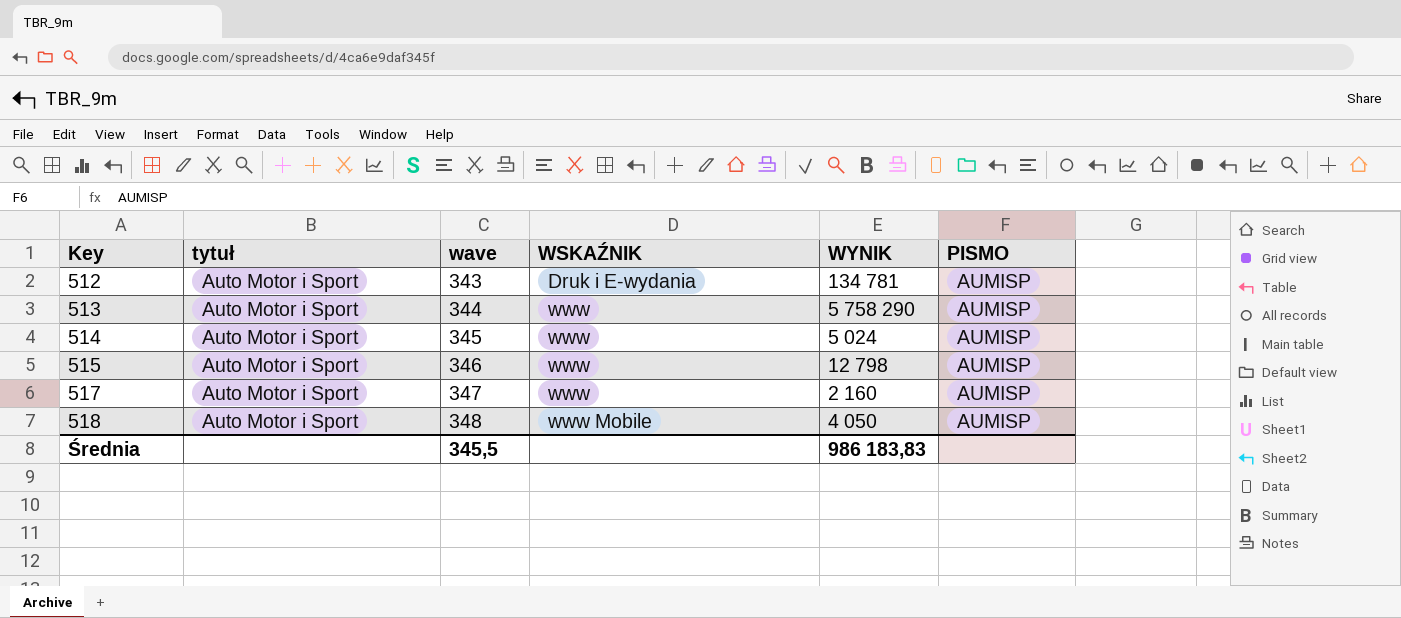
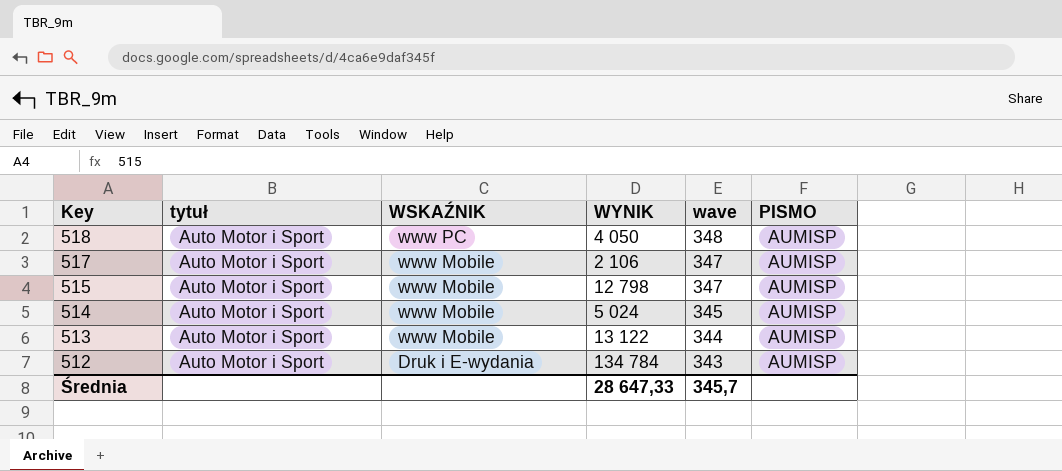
row order: Key ascending -> Key descending
column wave | position: 3 -> 5
518 | WSKAŹNIK: www Mobile -> www PC
517 | WSKAŹNIK: www -> www Mobile
517 | WYNIK: 2 160 -> 2 106
515 | WSKAŹNIK: www -> www Mobile
515 | wave: 346 -> 347
514 | WSKAŹNIK: www -> www Mobile
513 | WSKAŹNIK: www -> www Mobile
513 | WYNIK: 5 758 290 -> 13 122
512 | WYNIK: 134 781 -> 134 784
Średnia | WYNIK: 986 183,83 -> 28 647,33
Średnia | wave: 345,5 -> 345,7

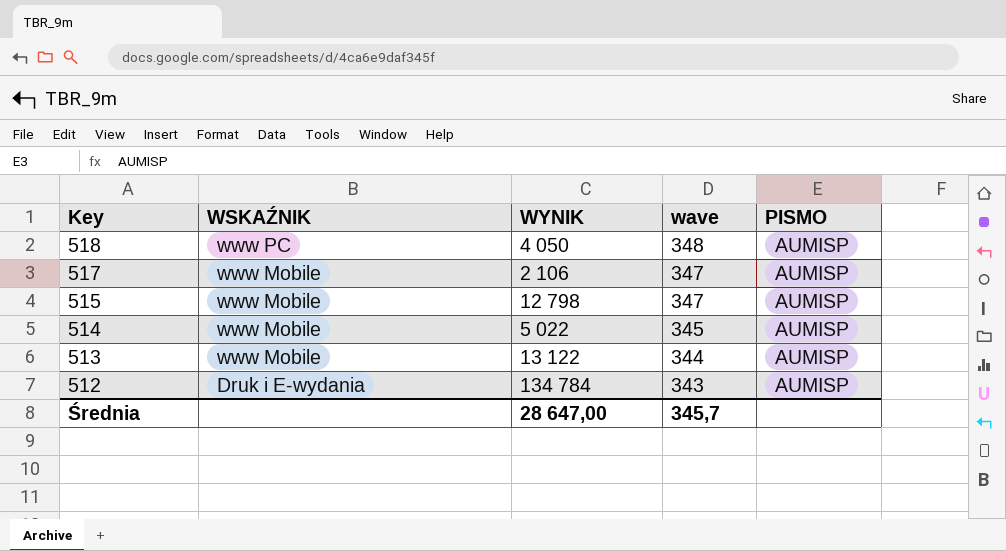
column tytuł | position: 2 -> none
514 | WYNIK: 5 024 -> 5 022
Średnia | WYNIK: 28 647,33 -> 28 647,00

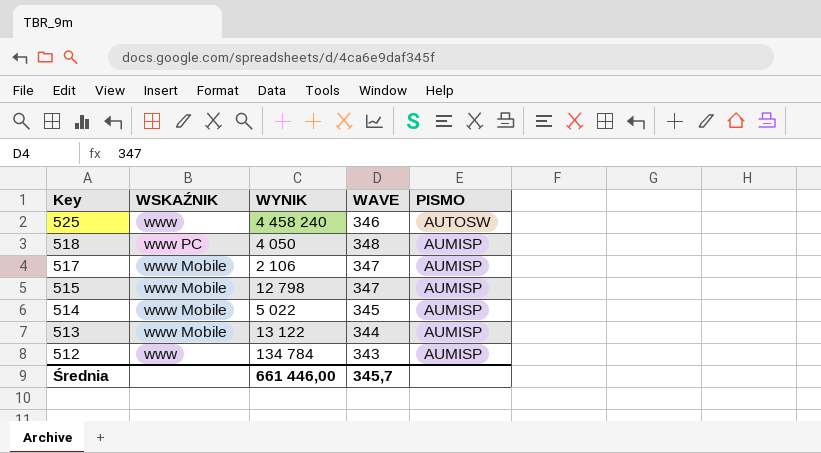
column name: wave -> WAVE
row 525: none -> www | 4 458 240 | 346 | AUTOSW
512 | WSKAŹNIK: Druk i E-wydania -> www
Średnia | WYNIK: 28 647,00 -> 661 446,00

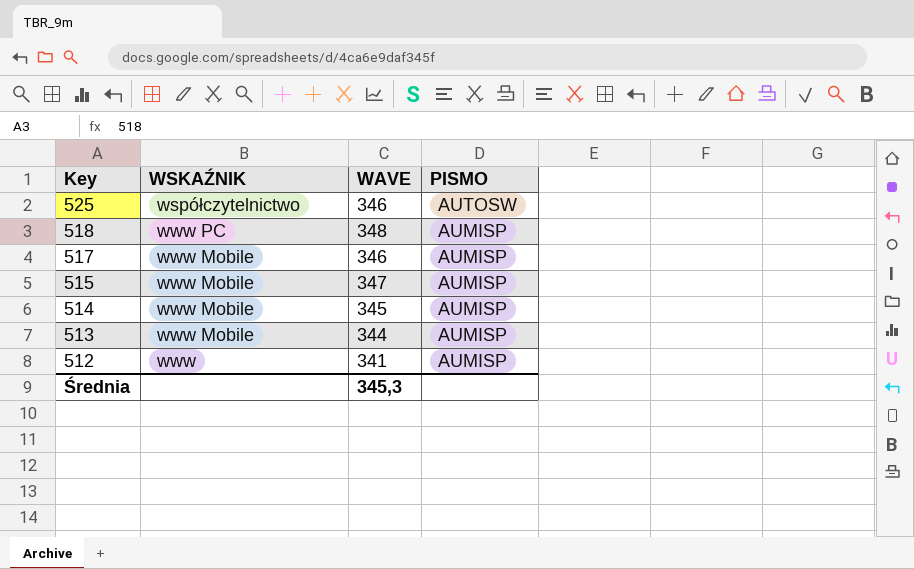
column WYNIK | position: 3 -> none
525 | WSKAŹNIK: www -> współczytelnictwo
517 | WAVE: 347 -> 346
512 | WAVE: 343 -> 341
Średnia | WAVE: 345,7 -> 345,3

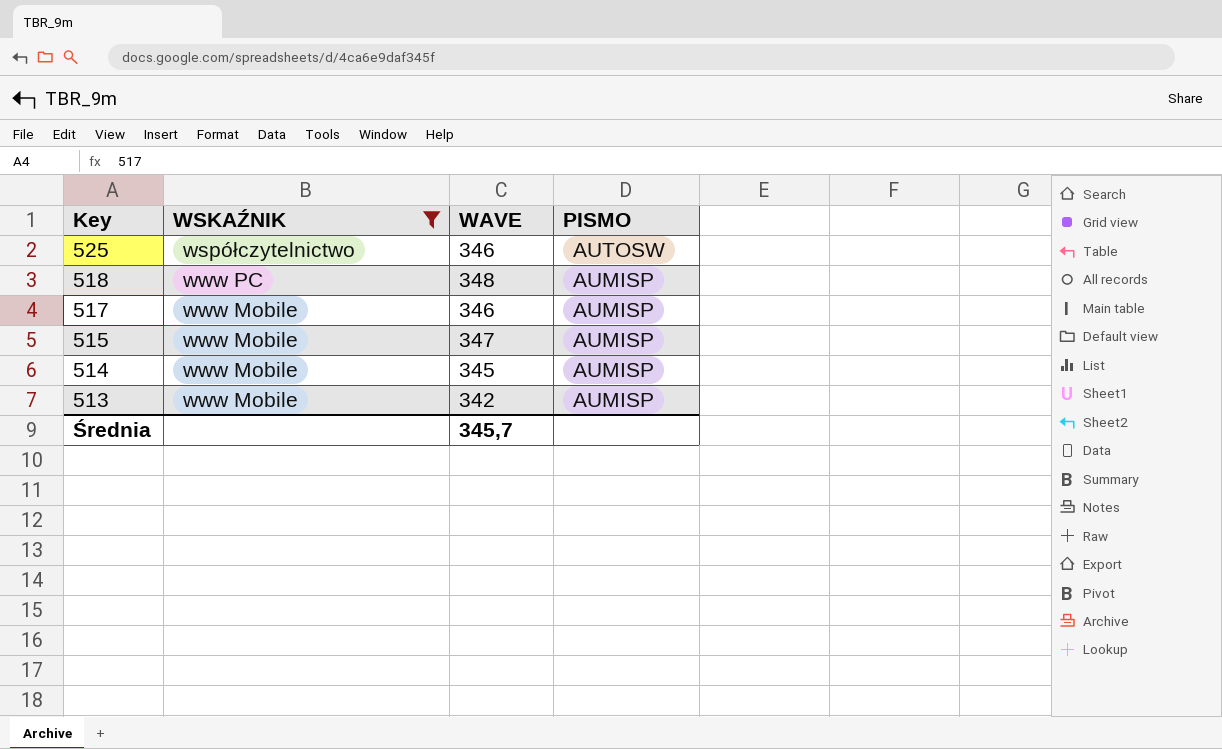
filter: none -> WSKAŹNIK != www
513 | WAVE: 344 -> 342
Średnia | WAVE: 345,3 -> 345,7

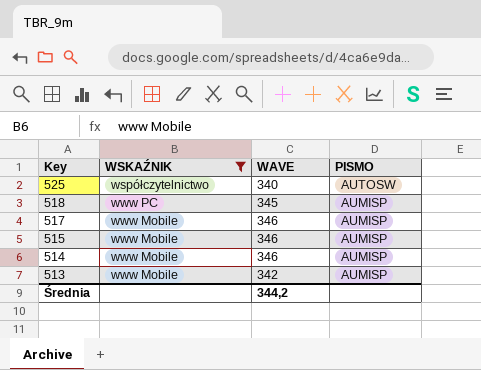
525 | WAVE: 346 -> 340
518 | WAVE: 348 -> 345
515 | WAVE: 347 -> 346
514 | WAVE: 345 -> 346
Średnia | WAVE: 345,7 -> 344,2

